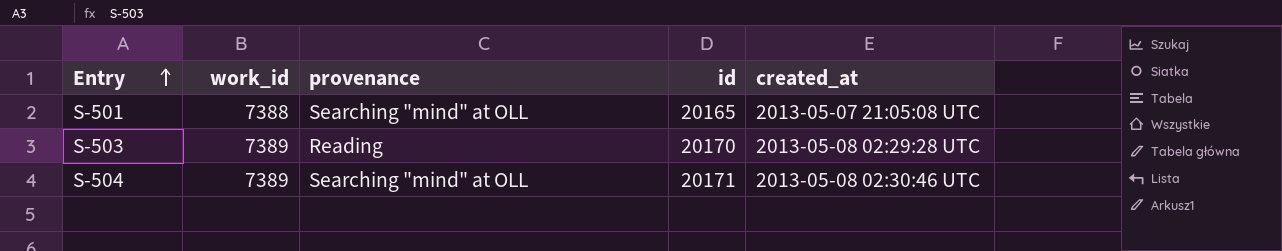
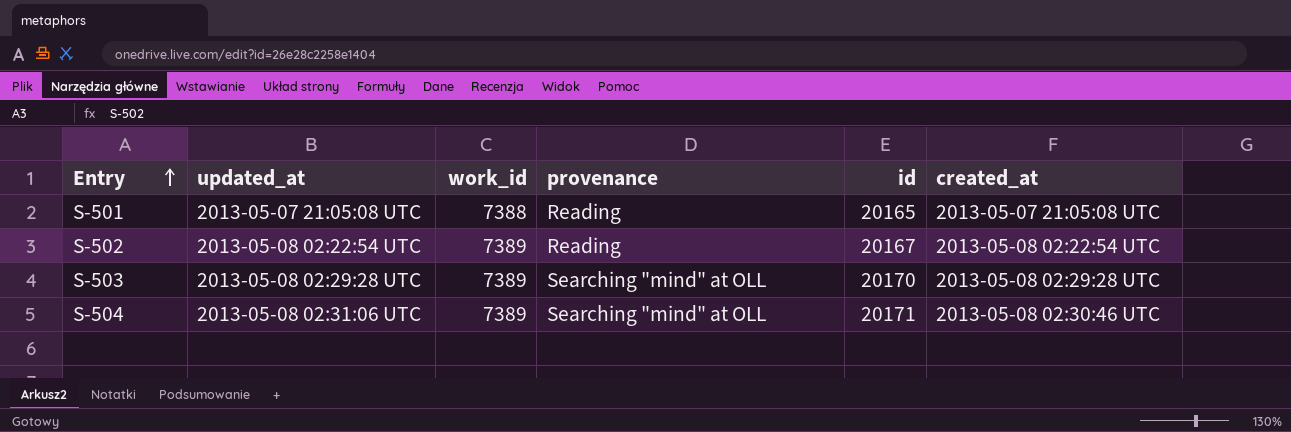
column updated_at | position: none -> 2
S-501 | provenance: Searching "mind" at OLL -> Reading
row S-502: none -> 2013-05-08 02:22:54 UTC | 7389 | Reading | 20167 | 2013-05-08 02:22:54 UTC
S-503 | provenance: Reading -> Searching "mind" at OLL

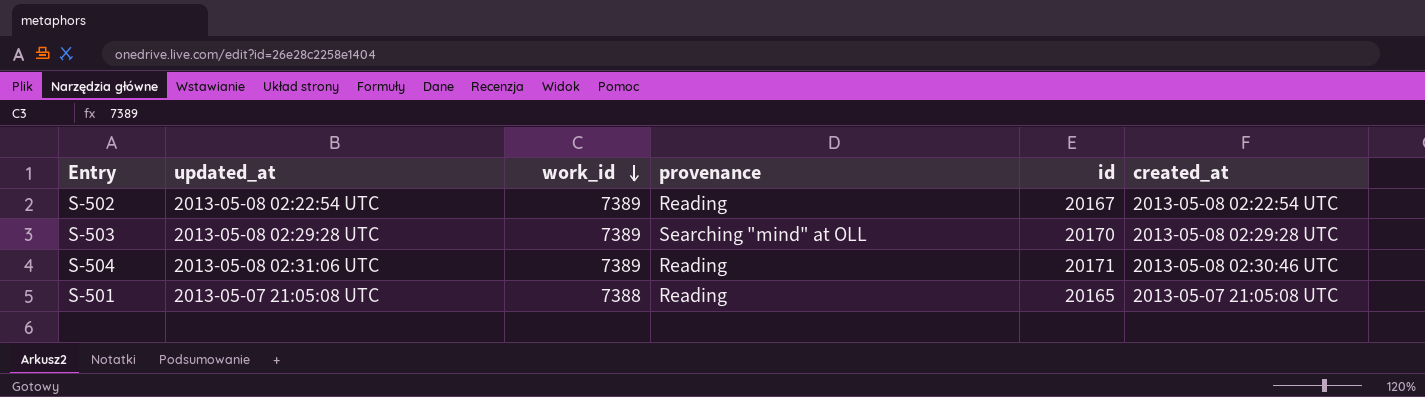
row order: Entry ascending -> work_id descending
S-504 | provenance: Searching "mind" at OLL -> Reading

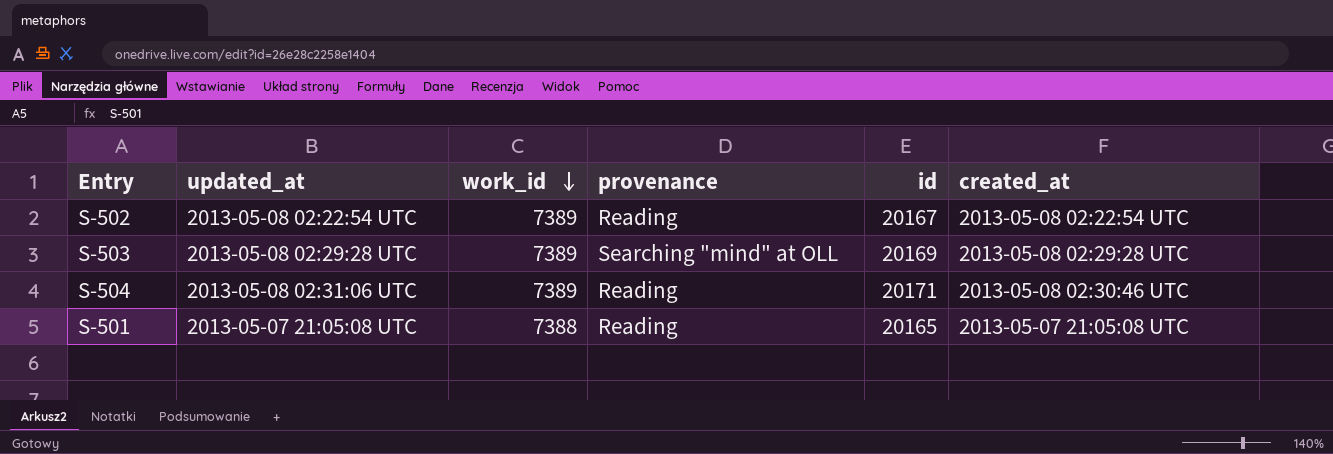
S-503 | id: 20170 -> 20169

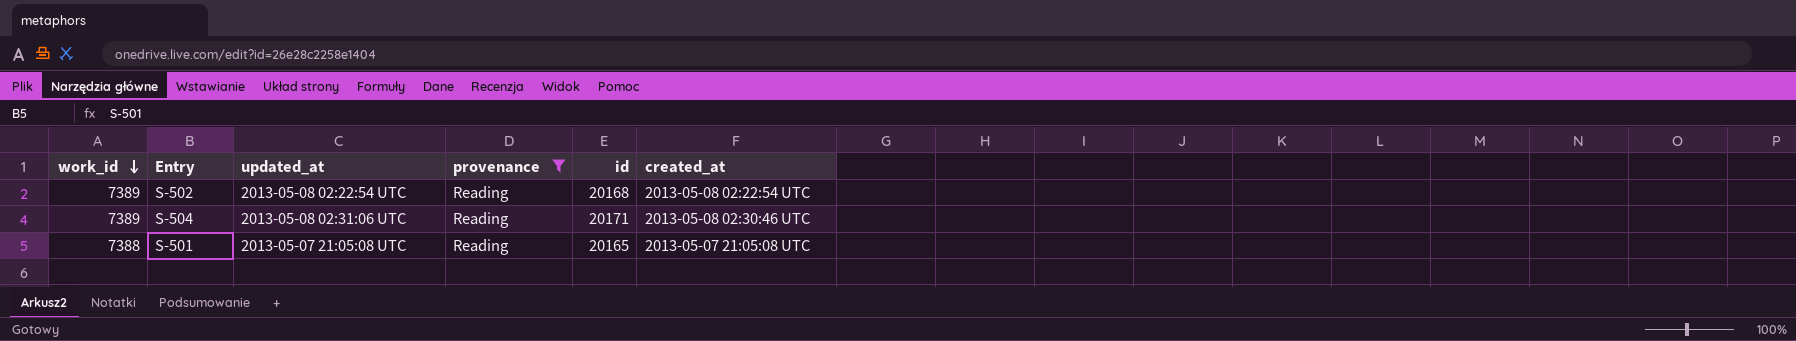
filter: none -> provenance = Reading
column work_id | position: 3 -> 1
S-502 | id: 20167 -> 20168

